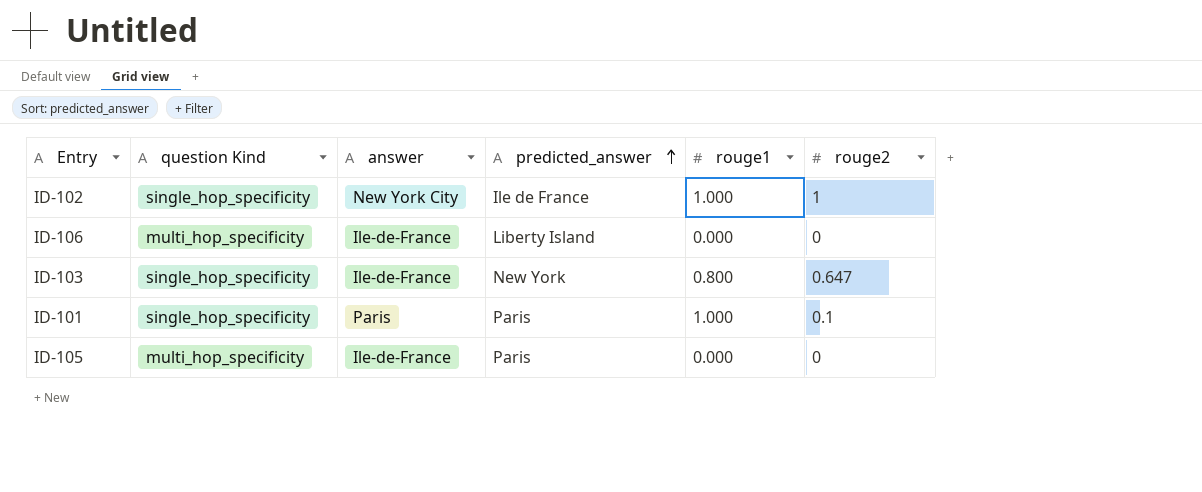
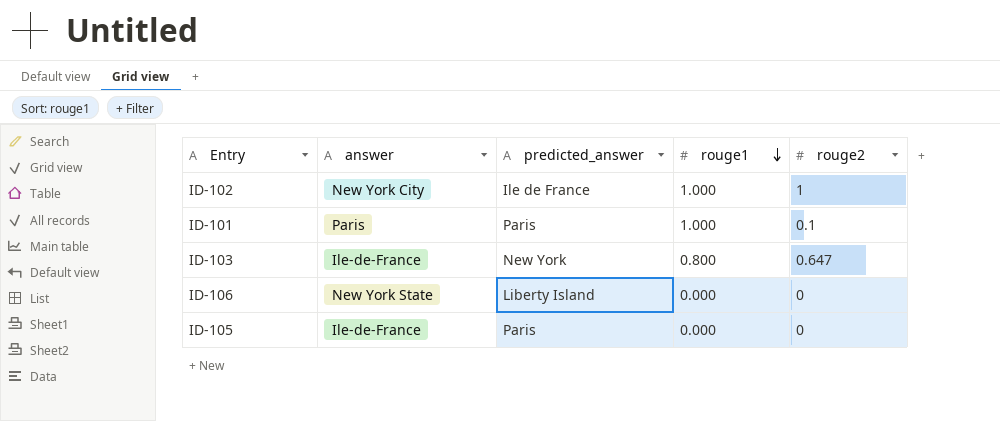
row order: predicted_answer ascending -> rouge1 descending
column question Kind | position: 2 -> none
ID-106 | answer: Ile-de-France -> New York State

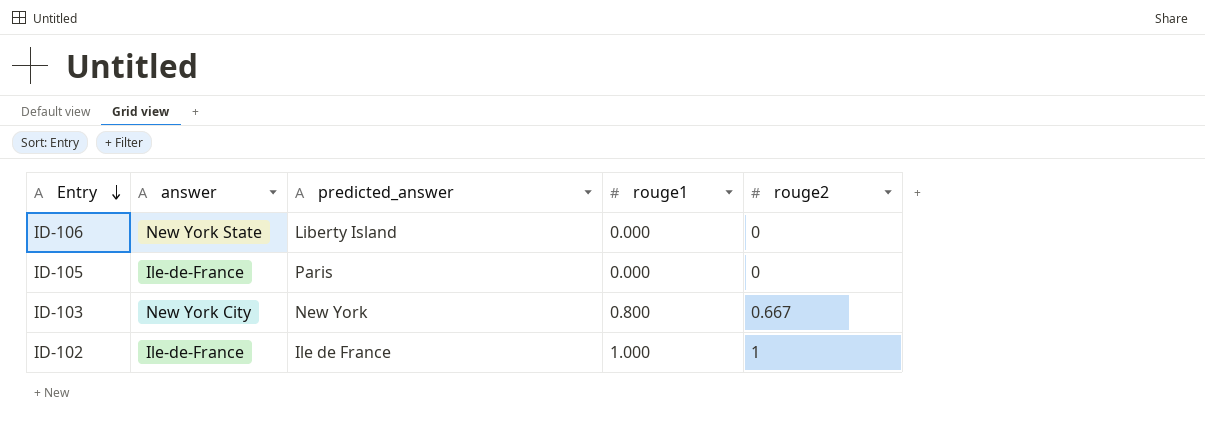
row order: rouge1 descending -> Entry descending
row ID-101: Paris | Paris | 1.000 | 0.1 -> none
ID-103 | answer: Ile-de-France -> New York City
ID-103 | rouge2: 0.647 -> 0.667
ID-102 | answer: New York City -> Ile-de-France

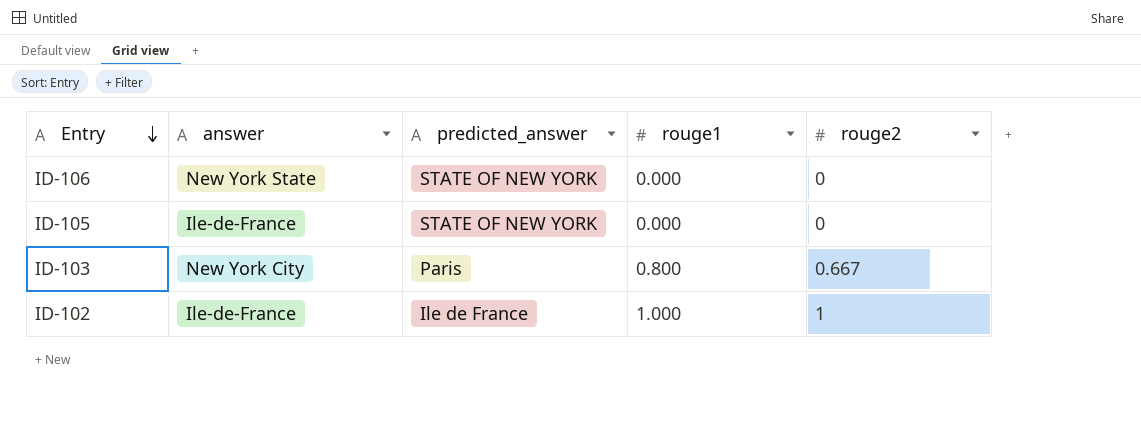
ID-106 | predicted_answer: Liberty Island -> STATE OF NEW YORK
ID-105 | predicted_answer: Paris -> STATE OF NEW YORK
ID-103 | predicted_answer: New York -> Paris

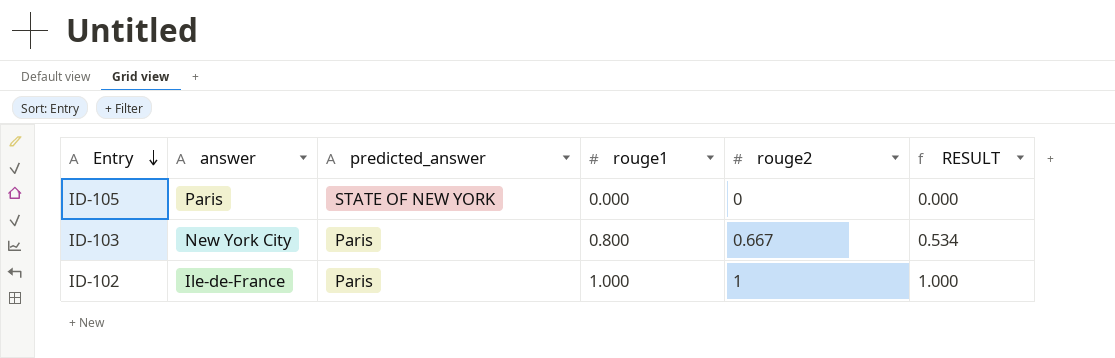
column RESULT | formula: none -> [rouge1] * [rouge2]
row ID-106: New York State | STATE OF NEW YORK | 0.000 | 0 -> none
ID-105 | answer: Ile-de-France -> Paris
ID-102 | predicted_answer: Ile de France -> Paris

